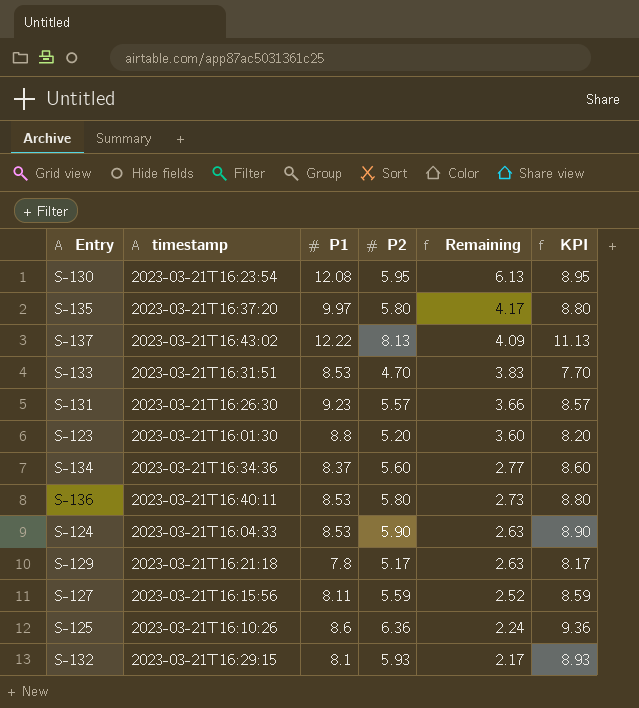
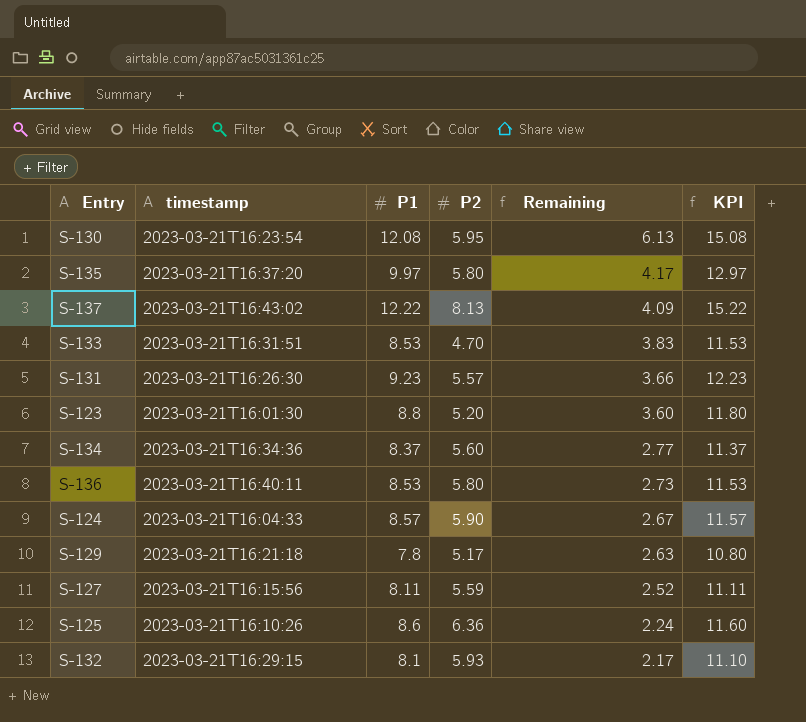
column KPI | formula: [P2] + 3 -> [P1] + 3
S-124 | P1: 8.53 -> 8.57
S-124 | Remaining: 2.63 -> 2.67

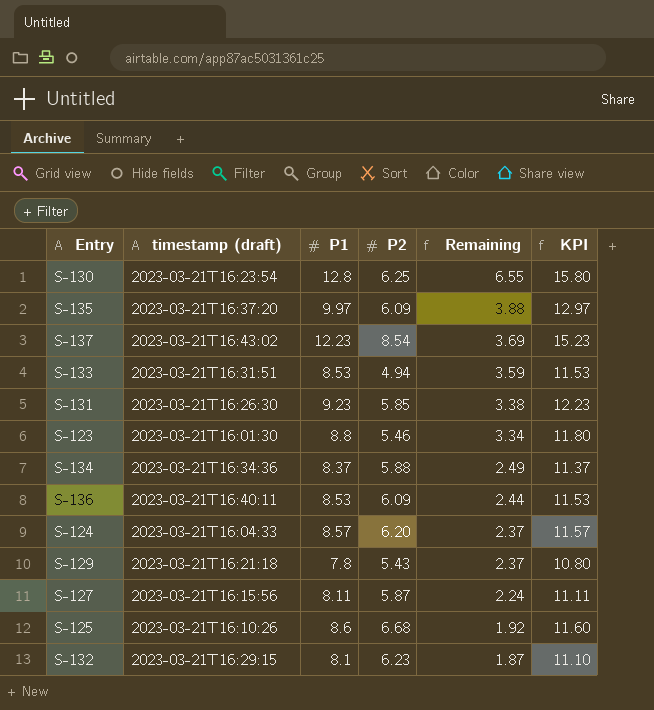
column name: timestamp -> timestamp (draft)
S-130 | P1: 12.08 -> 12.8
S-130 | P2: 5.95 -> 6.25
S-130 | Remaining: 6.13 -> 6.55
S-130 | KPI: 15.08 -> 15.80
S-135 | P2: 5.80 -> 6.09
S-135 | Remaining: 4.17 -> 3.88
S-137 | P1: 12.22 -> 12.23
S-137 | P2: 8.13 -> 8.54
S-137 | Remaining: 4.09 -> 3.69
S-137 | KPI: 15.22 -> 15.23
S-133 | P2: 4.70 -> 4.94
S-133 | Remaining: 3.83 -> 3.59
S-131 | P2: 5.57 -> 5.85
S-131 | Remaining: 3.66 -> 3.38
S-123 | P2: 5.20 -> 5.46
S-123 | Remaining: 3.60 -> 3.34
S-134 | P2: 5.60 -> 5.88
S-134 | Remaining: 2.77 -> 2.49
S-136 | P2: 5.80 -> 6.09
S-136 | Remaining: 2.73 -> 2.44
S-124 | P2: 5.90 -> 6.20
S-124 | Remaining: 2.67 -> 2.37
S-129 | P2: 5.17 -> 5.43
S-129 | Remaining: 2.63 -> 2.37
S-127 | P2: 5.59 -> 5.87
S-127 | Remaining: 2.52 -> 2.24
S-125 | P2: 6.36 -> 6.68
S-125 | Remaining: 2.24 -> 1.92
S-132 | P2: 5.93 -> 6.23
S-132 | Remaining: 2.17 -> 1.87

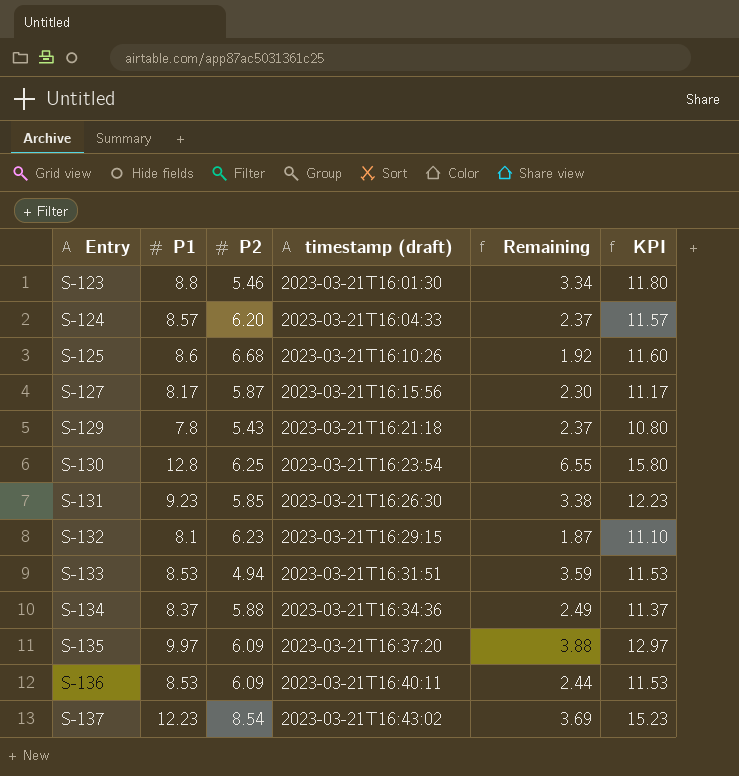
row order: Remaining descending -> Entry ascending
column timestamp (draft) | position: 2 -> 4
S-127 | P1: 8.11 -> 8.17
S-127 | Remaining: 2.24 -> 2.30
S-127 | KPI: 11.11 -> 11.17

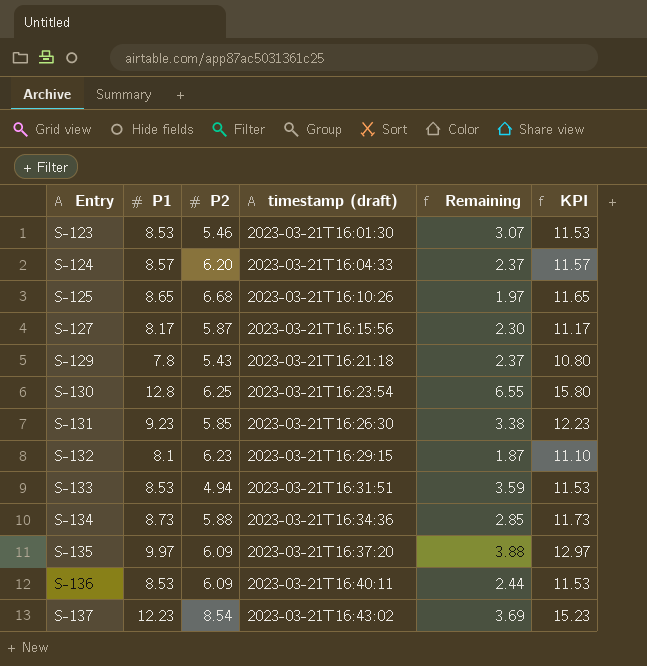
S-123 | P1: 8.8 -> 8.53
S-123 | Remaining: 3.34 -> 3.07
S-123 | KPI: 11.80 -> 11.53
S-125 | P1: 8.6 -> 8.65
S-125 | Remaining: 1.92 -> 1.97
S-125 | KPI: 11.60 -> 11.65
S-134 | P1: 8.37 -> 8.73
S-134 | Remaining: 2.49 -> 2.85
S-134 | KPI: 11.37 -> 11.73

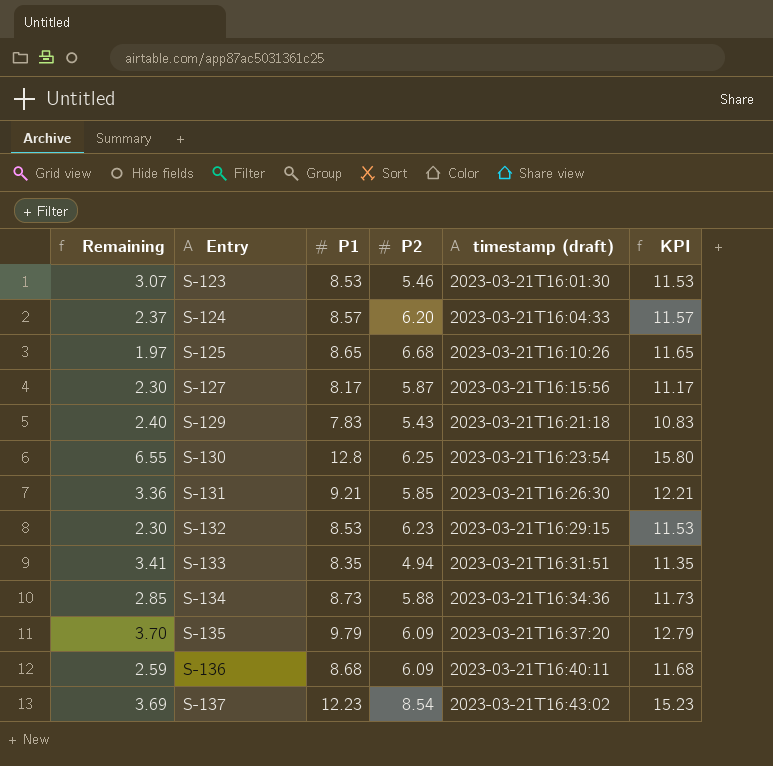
column Remaining | position: 5 -> 1
S-129 | Remaining: 2.37 -> 2.40
S-129 | P1: 7.8 -> 7.83
S-129 | KPI: 10.80 -> 10.83
S-131 | Remaining: 3.38 -> 3.36
S-131 | P1: 9.23 -> 9.21
S-131 | KPI: 12.23 -> 12.21
S-132 | Remaining: 1.87 -> 2.30
S-132 | P1: 8.1 -> 8.53
S-132 | KPI: 11.10 -> 11.53
S-133 | Remaining: 3.59 -> 3.41
S-133 | P1: 8.53 -> 8.35
S-133 | KPI: 11.53 -> 11.35
S-135 | Remaining: 3.88 -> 3.70
S-135 | P1: 9.97 -> 9.79
S-135 | KPI: 12.97 -> 12.79
S-136 | Remaining: 2.44 -> 2.59
S-136 | P1: 8.53 -> 8.68
S-136 | KPI: 11.53 -> 11.68

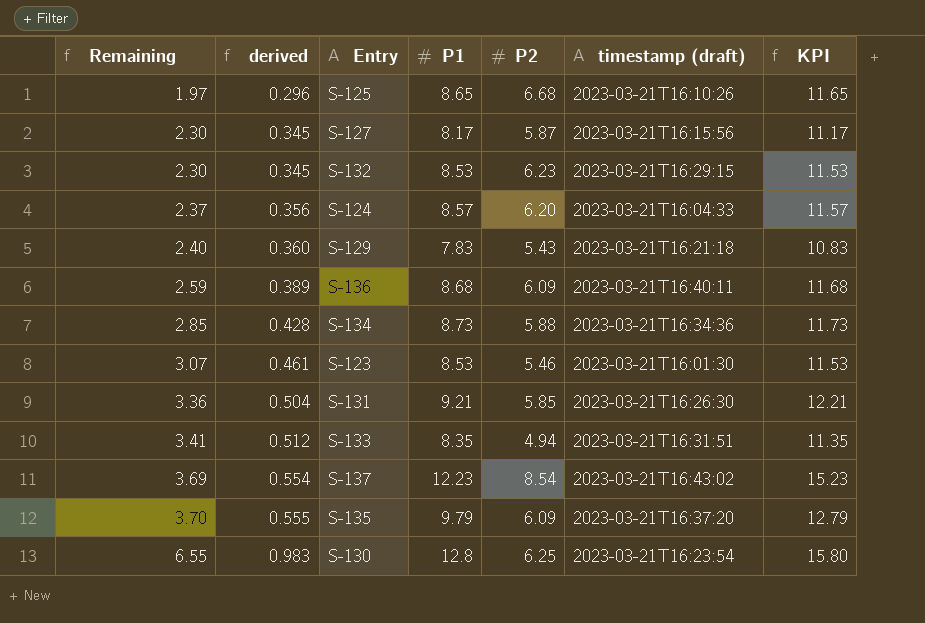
row order: Entry ascending -> Remaining ascending
column derived | formula: none -> [Remaining] * 0.15

